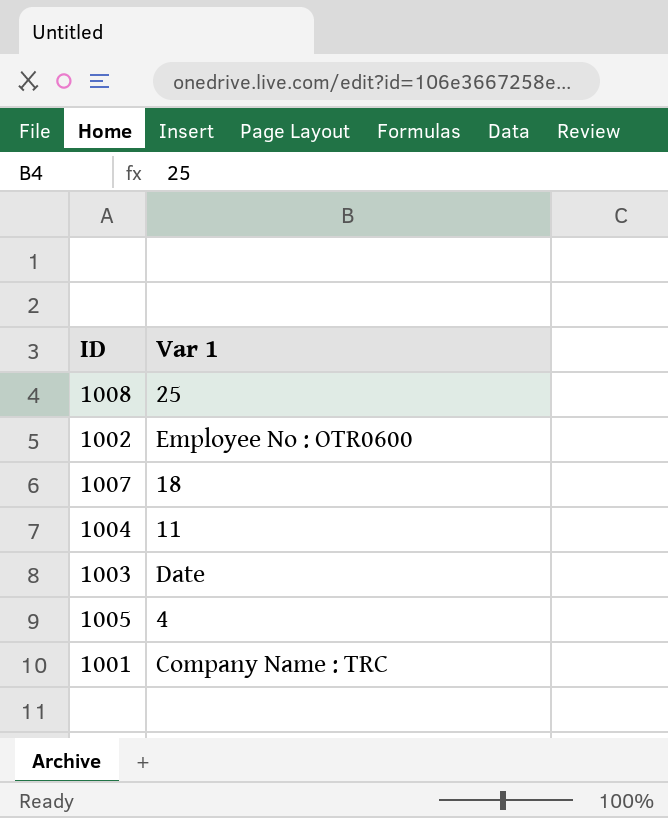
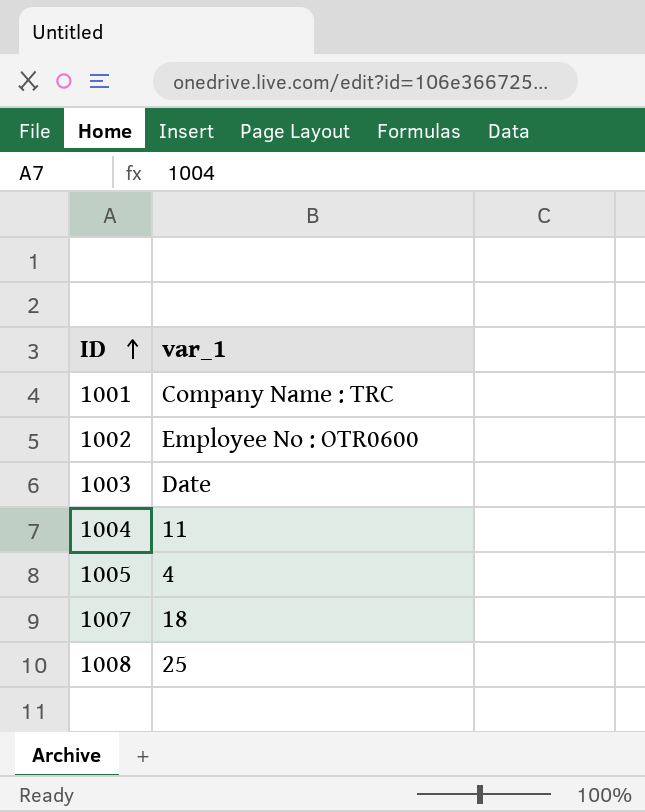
row order: none -> ID ascending
column name: Var 1 -> var_1

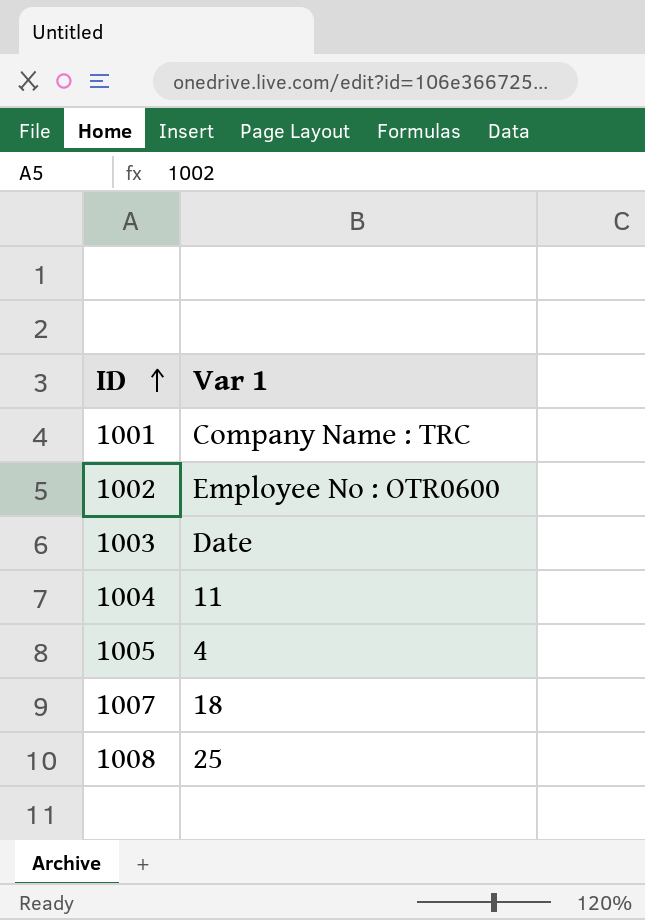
column name: var_1 -> Var 1

